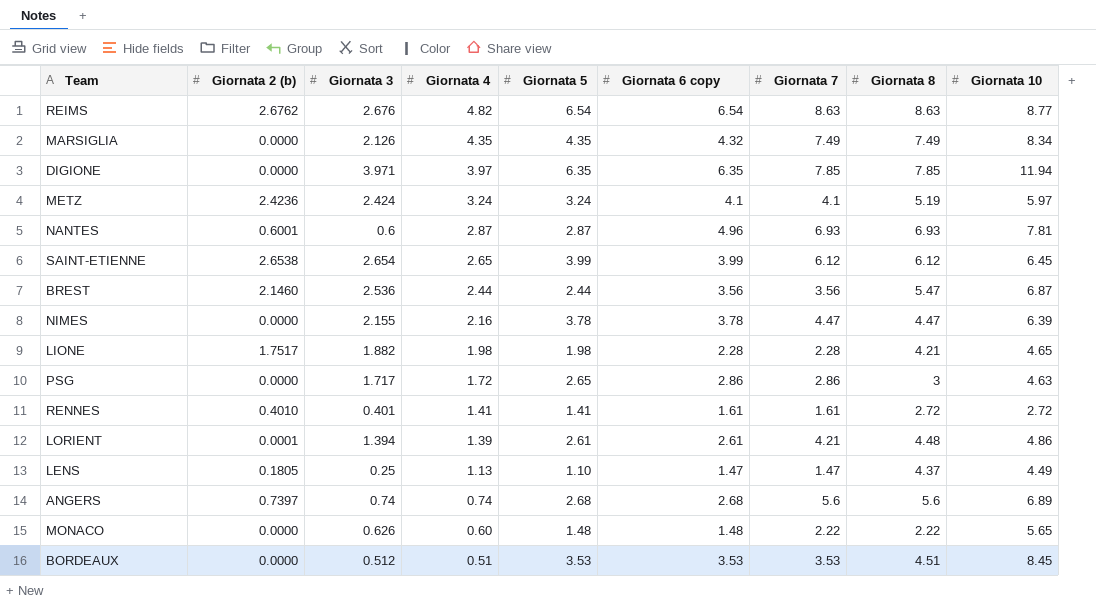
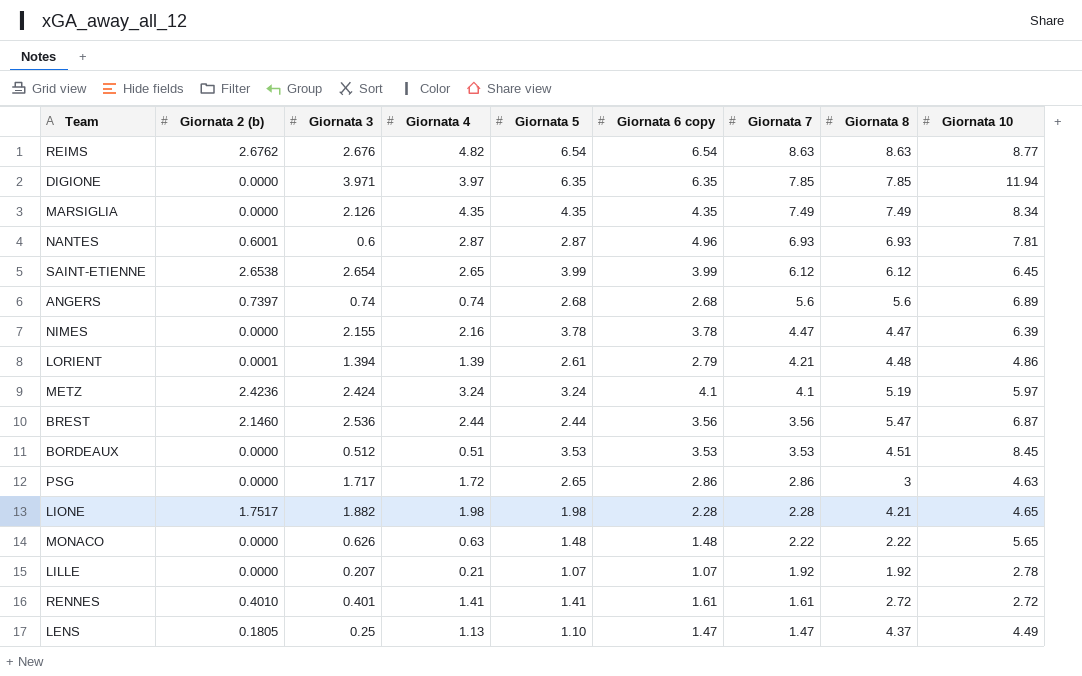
row order: Giornata 4 descending -> Giornata 7 descending
MARSIGLIA | Giornata 6 copy: 4.32 -> 4.35
LORIENT | Giornata 6 copy: 2.61 -> 2.79
MONACO | Giornata 4: 0.60 -> 0.63
row LILLE: none -> 0.0000 | 0.207 | 0.21 | 1.07 | 1.07 | 1.92 | 1.92 | 2.78

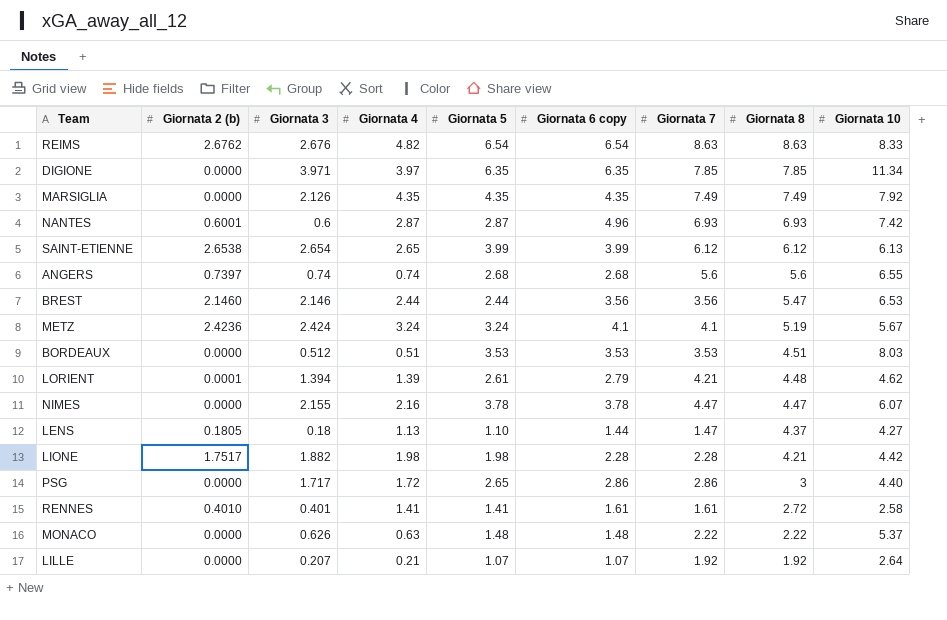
row order: Giornata 7 descending -> Giornata 8 descending
REIMS | Giornata 10: 8.77 -> 8.33
DIGIONE | Giornata 10: 11.94 -> 11.34
MARSIGLIA | Giornata 10: 8.34 -> 7.92
NANTES | Giornata 10: 7.81 -> 7.42
SAINT-ETIENNE | Giornata 10: 6.45 -> 6.13
ANGERS | Giornata 10: 6.89 -> 6.55
BREST | Giornata 3: 2.536 -> 2.146
BREST | Giornata 10: 6.87 -> 6.53
METZ | Giornata 10: 5.97 -> 5.67
BORDEAUX | Giornata 10: 8.45 -> 8.03
LORIENT | Giornata 10: 4.86 -> 4.62
NIMES | Giornata 10: 6.39 -> 6.07
LENS | Giornata 3: 0.25 -> 0.18
LENS | Giornata 6 copy: 1.47 -> 1.44
LENS | Giornata 10: 4.49 -> 4.27
LIONE | Giornata 10: 4.65 -> 4.42
PSG | Giornata 10: 4.63 -> 4.40
RENNES | Giornata 10: 2.72 -> 2.58
MONACO | Giornata 10: 5.65 -> 5.37
LILLE | Giornata 10: 2.78 -> 2.64

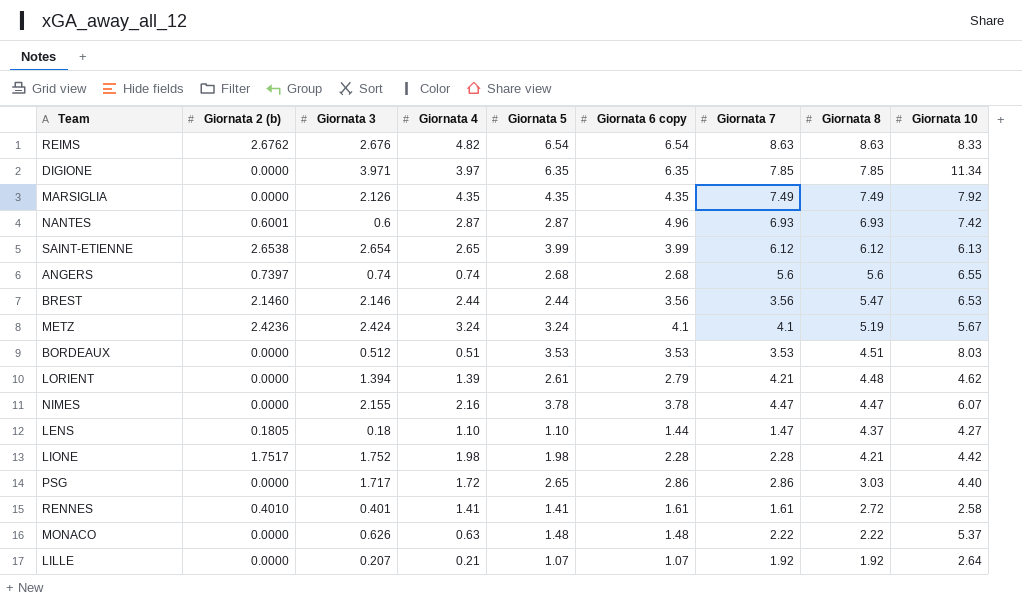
LORIENT | Giornata 2 (b): 0.0001 -> 0.0000
LENS | Giornata 4: 1.13 -> 1.10
LIONE | Giornata 3: 1.882 -> 1.752
PSG | Giornata 8: 3 -> 3.03

